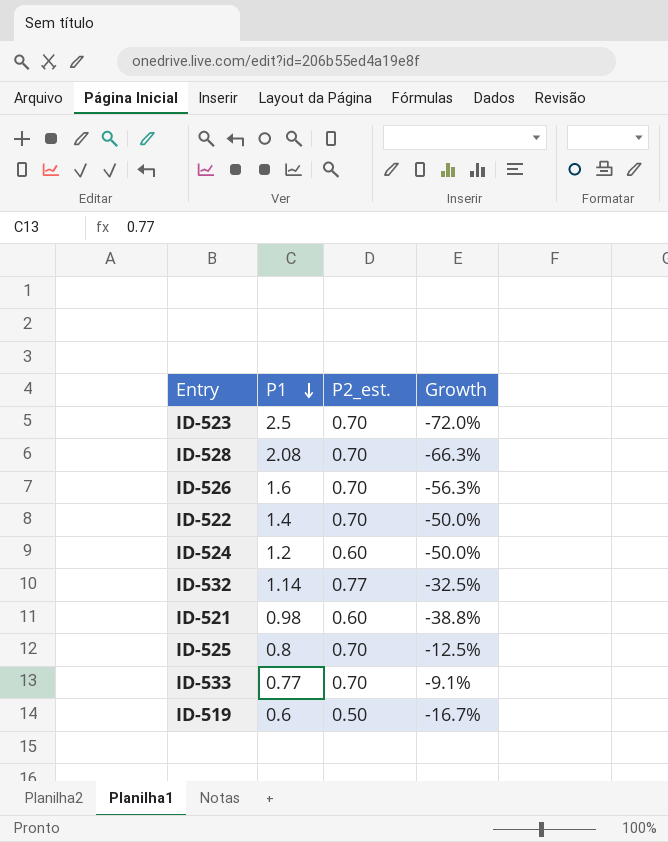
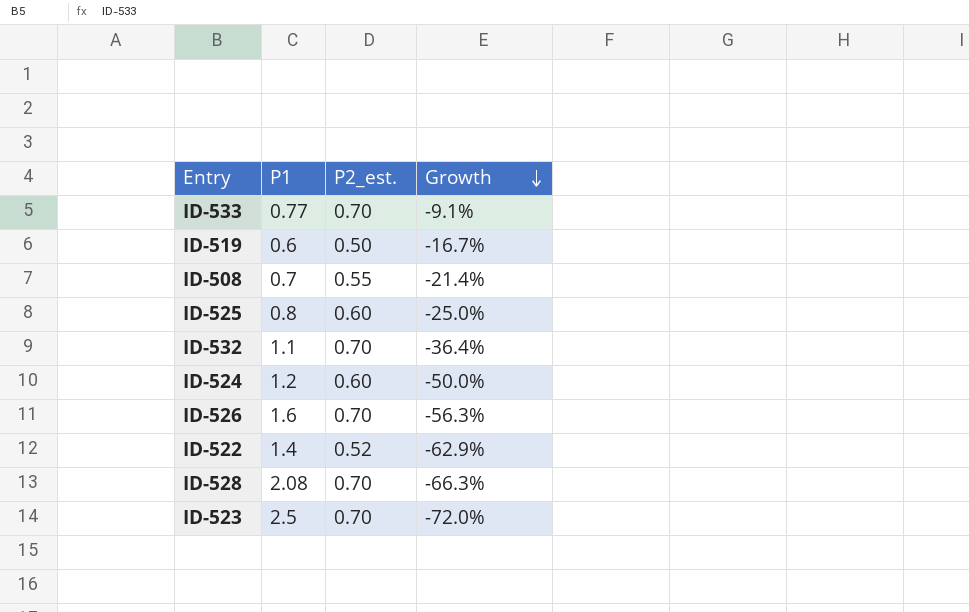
row order: P1 descending -> Growth descending
row ID-521: 0.98 | 0.60 | -38.8% -> none
row ID-508: none -> 0.7 | 0.55 | -21.4%
ID-525 | P2_est.: 0.70 -> 0.60
ID-525 | Growth: -12.5% -> -25.0%
ID-532 | P1: 1.14 -> 1.1
ID-532 | P2_est.: 0.77 -> 0.70
ID-532 | Growth: -32.5% -> -36.4%
ID-522 | P2_est.: 0.70 -> 0.52
ID-522 | Growth: -50.0% -> -62.9%

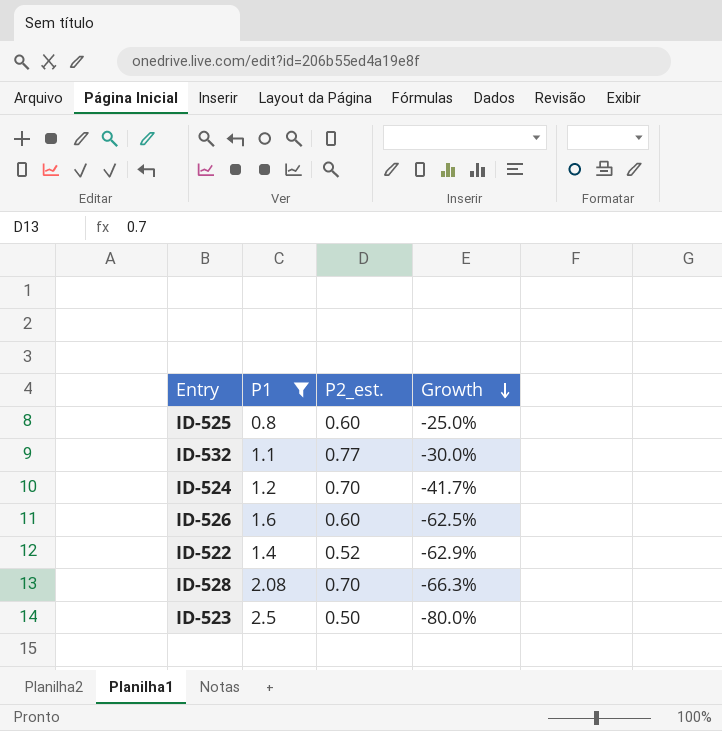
filter: none -> P1 >= 0.8
ID-532 | P2_est.: 0.70 -> 0.77
ID-532 | Growth: -36.4% -> -30.0%
ID-524 | P2_est.: 0.60 -> 0.70
ID-524 | Growth: -50.0% -> -41.7%
ID-526 | P2_est.: 0.70 -> 0.60
ID-526 | Growth: -56.3% -> -62.5%
ID-523 | P2_est.: 0.70 -> 0.50
ID-523 | Growth: -72.0% -> -80.0%

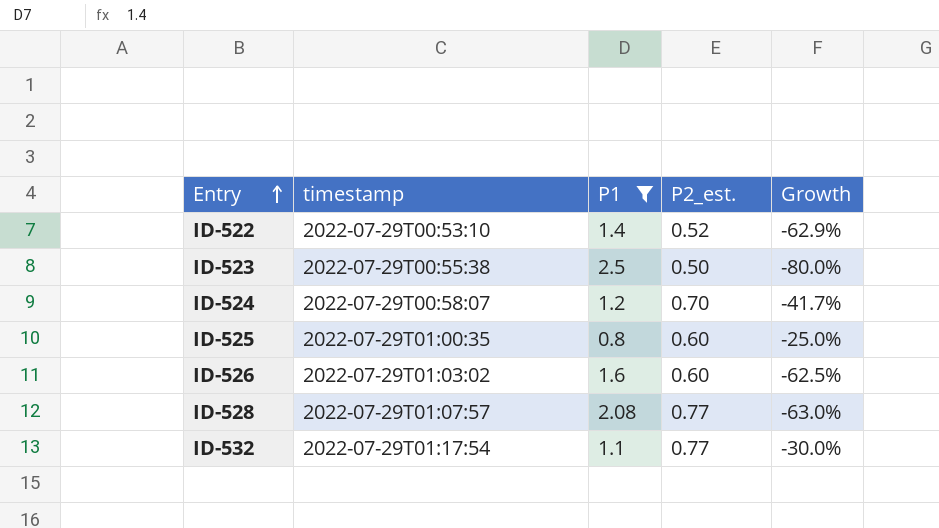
row order: Growth descending -> Entry ascending
column timestamp | position: none -> 2
ID-528 | P2_est.: 0.70 -> 0.77
ID-528 | Growth: -66.3% -> -63.0%

